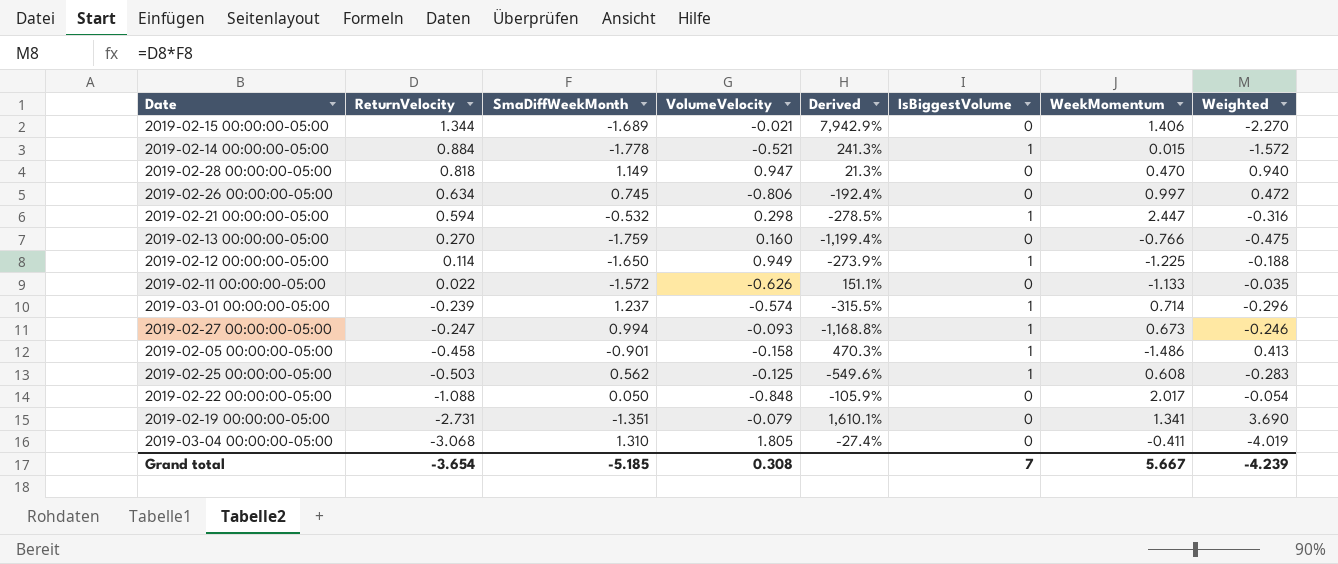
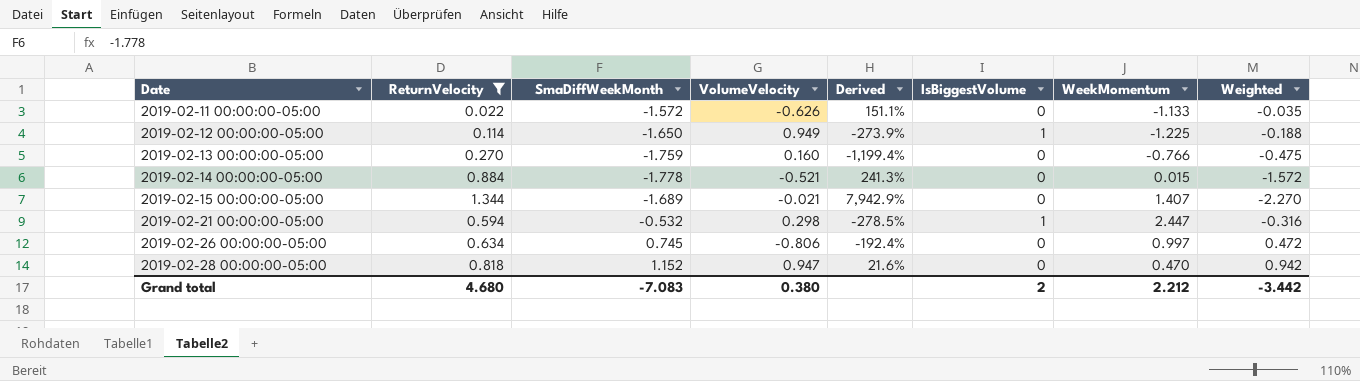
filter: none -> ReturnVelocity >= 0.022
row order: ReturnVelocity descending -> Date ascending
2019-02-14 00:00:00-05:00 | IsBiggestVolume: 1 -> 0
2019-02-15 00:00:00-05:00 | WeekMomentum: 1.406 -> 1.407
2019-02-28 00:00:00-05:00 | SmaDiffWeekMonth: 1.149 -> 1.152
2019-02-28 00:00:00-05:00 | Derived: 21.3% -> 21.6%
2019-02-28 00:00:00-05:00 | Weighted: 0.940 -> 0.942
Grand total | ReturnVelocity: -3.654 -> 4.680
Grand total | SmaDiffWeekMonth: -5.185 -> -7.083
Grand total | VolumeVelocity: 0.308 -> 0.380
Grand total | IsBiggestVolume: 7 -> 2
Grand total | WeekMomentum: 5.667 -> 2.212
Grand total | Weighted: -4.239 -> -3.442

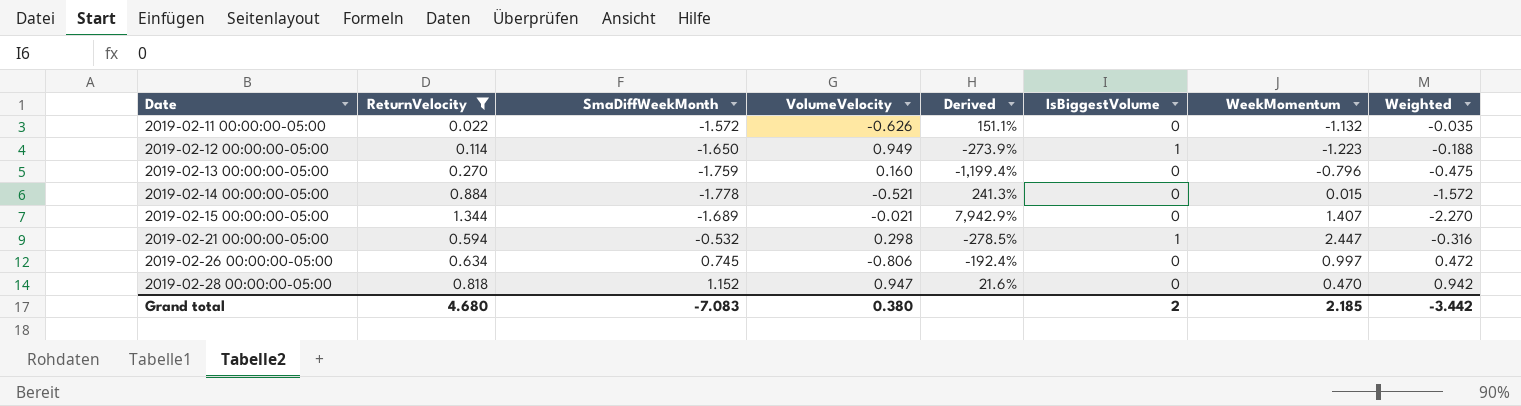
2019-02-11 00:00:00-05:00 | WeekMomentum: -1.133 -> -1.132
2019-02-12 00:00:00-05:00 | WeekMomentum: -1.225 -> -1.223
2019-02-13 00:00:00-05:00 | WeekMomentum: -0.766 -> -0.796
Grand total | WeekMomentum: 2.212 -> 2.185

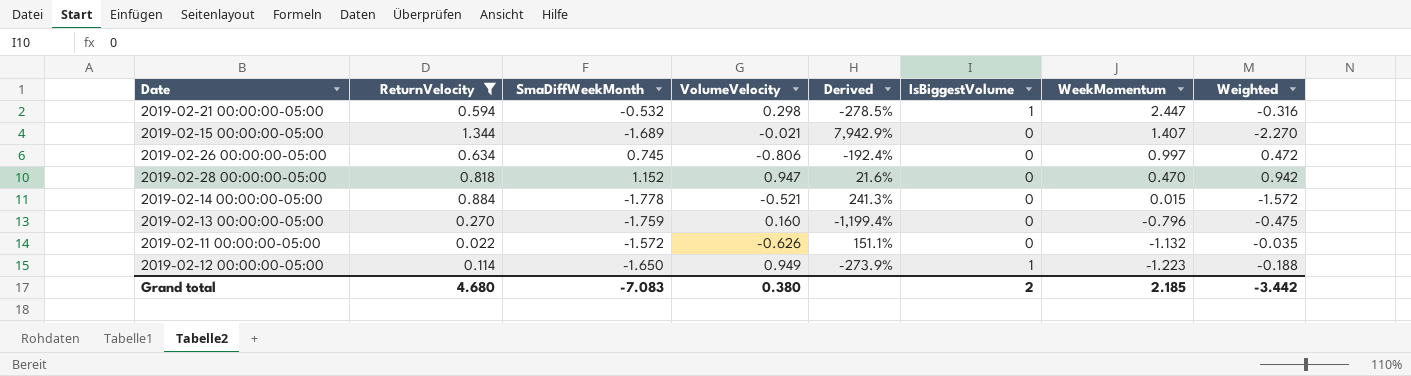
row order: Date ascending -> WeekMomentum descending

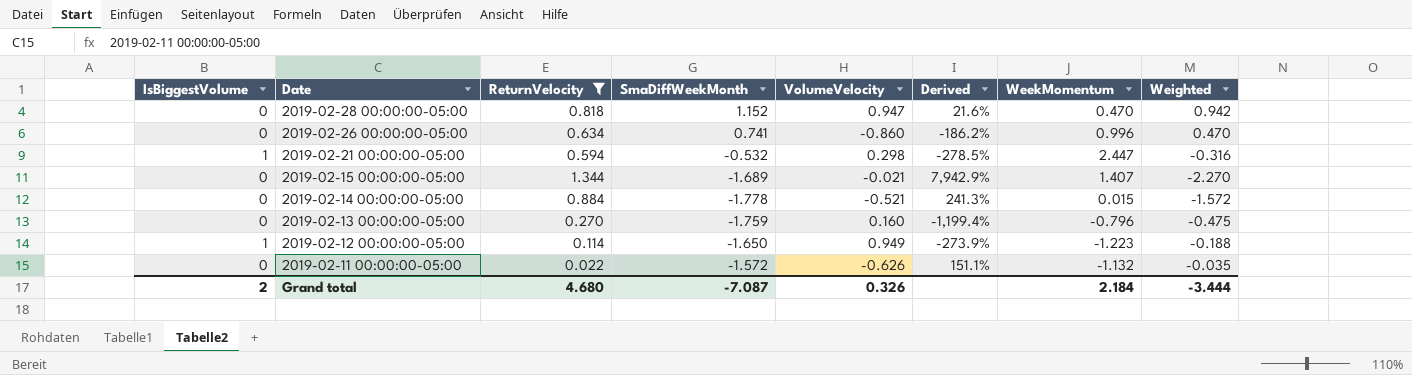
row order: WeekMomentum descending -> Date descending
column IsBiggestVolume | position: 6 -> 1
2019-02-26 00:00:00-05:00 | SmaDiffWeekMonth: 0.745 -> 0.741
2019-02-26 00:00:00-05:00 | VolumeVelocity: -0.806 -> -0.860
2019-02-26 00:00:00-05:00 | Derived: -192.4% -> -186.2%
2019-02-26 00:00:00-05:00 | WeekMomentum: 0.997 -> 0.996
2019-02-26 00:00:00-05:00 | Weighted: 0.472 -> 0.470
Grand total | SmaDiffWeekMonth: -7.083 -> -7.087
Grand total | VolumeVelocity: 0.380 -> 0.326
Grand total | WeekMomentum: 2.185 -> 2.184
Grand total | Weighted: -3.442 -> -3.444

